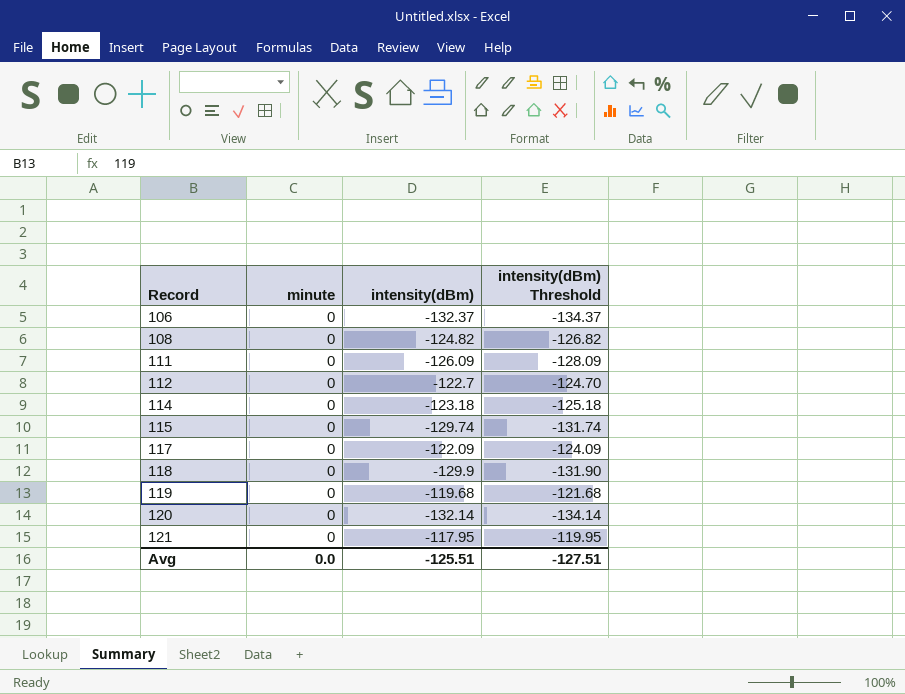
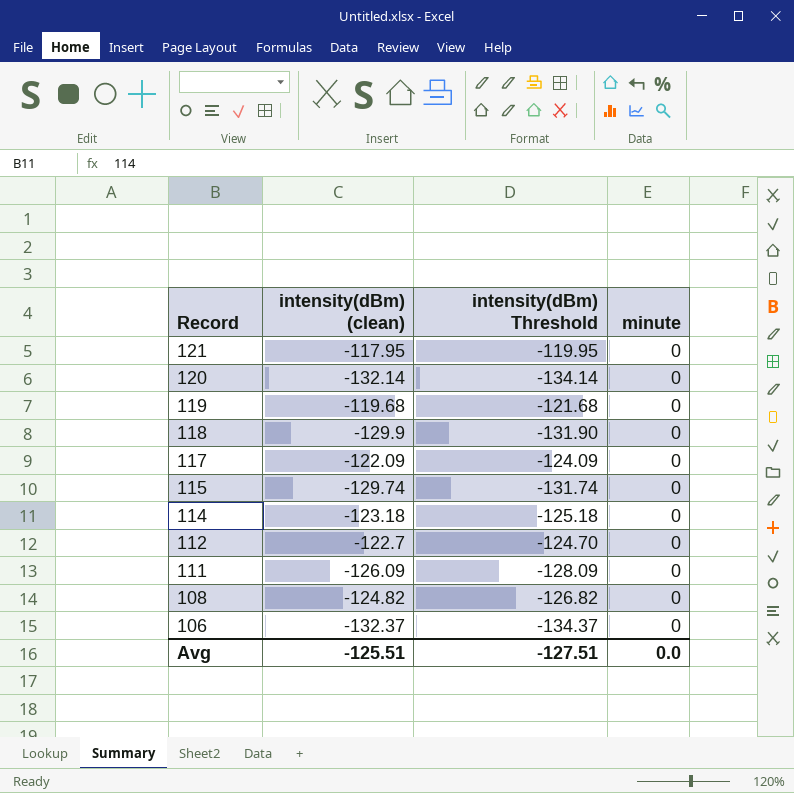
row order: Record ascending -> Record descending
column name: intensity(dBm) -> intensity(dBm) (clean)
column minute | position: 2 -> 4

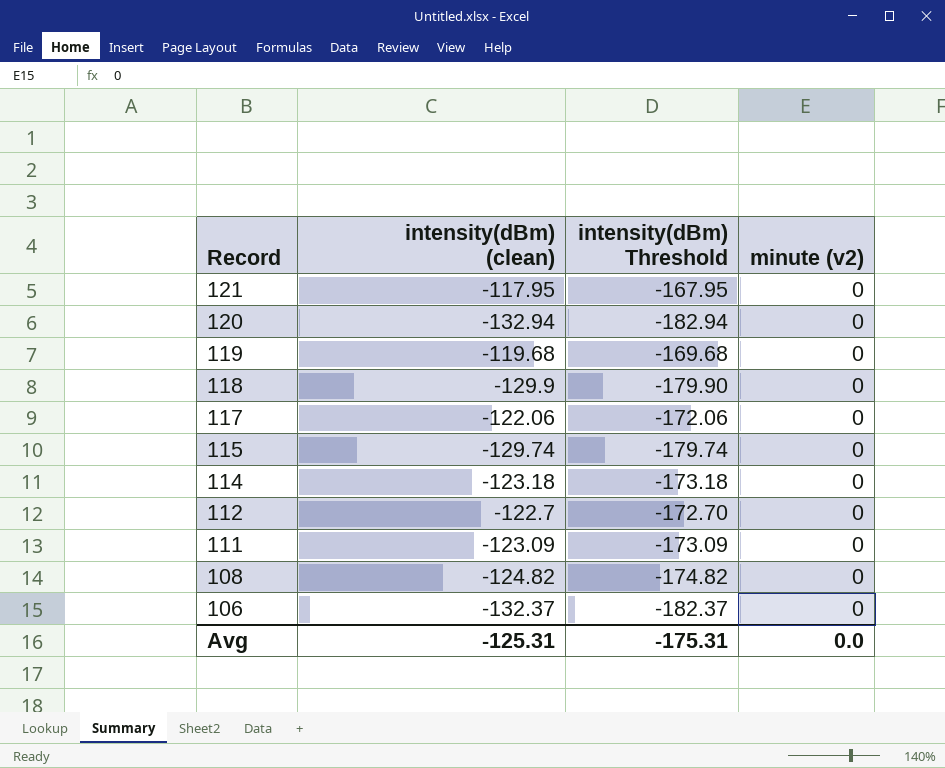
column intensity(dBm) Threshold | formula: [intensity(dBm) (clean)] - 2 -> [intensity(dBm) (clean)] - 50
column name: minute -> minute (v2)
120 | intensity(dBm) (clean): -132.14 -> -132.94
117 | intensity(dBm) (clean): -122.09 -> -122.06
111 | intensity(dBm) (clean): -126.09 -> -123.09
Avg | intensity(dBm) (clean): -125.51 -> -125.31
Avg | intensity(dBm) Threshold: -127.51 -> -175.31

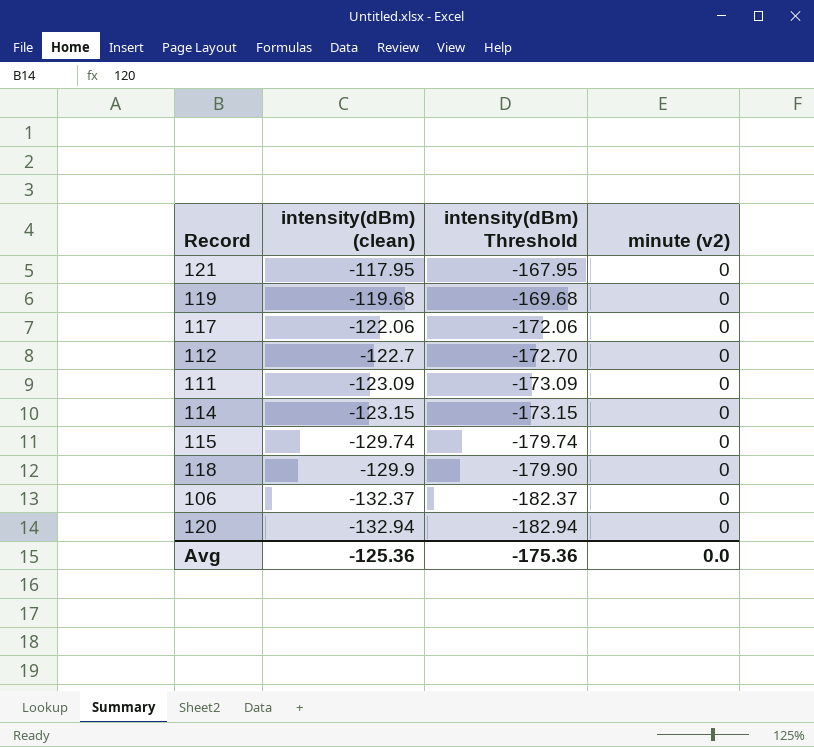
row order: Record descending -> intensity(dBm) (clean) descending
row 108: -124.82 | -174.82 | 0 -> none
114 | intensity(dBm) (clean): -123.18 -> -123.15
114 | intensity(dBm) Threshold: -173.18 -> -173.15
Avg | intensity(dBm) (clean): -125.31 -> -125.36
Avg | intensity(dBm) Threshold: -175.31 -> -175.36

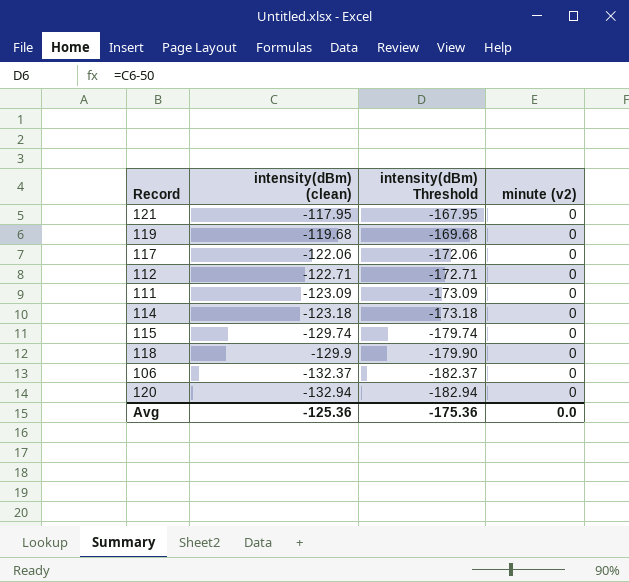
112 | intensity(dBm) (clean): -122.7 -> -122.71
112 | intensity(dBm) Threshold: -172.70 -> -172.71
114 | intensity(dBm) (clean): -123.15 -> -123.18
114 | intensity(dBm) Threshold: -173.15 -> -173.18

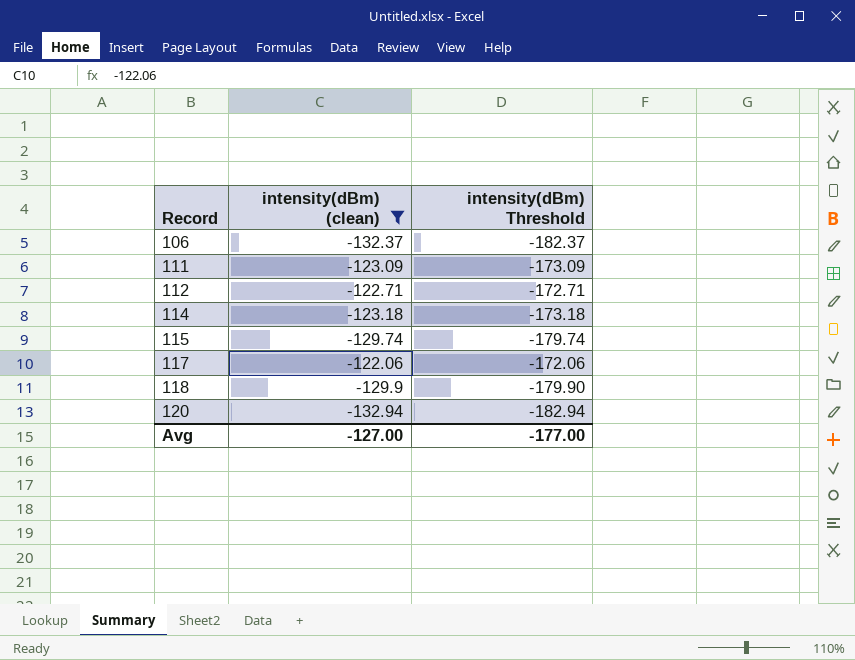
filter: none -> intensity(dBm) (clean) <= -122.06
row order: intensity(dBm) (clean) descending -> Record ascending
column minute (v2) | position: 4 -> none
Avg | intensity(dBm) (clean): -125.36 -> -127.00
Avg | intensity(dBm) Threshold: -175.36 -> -177.00

